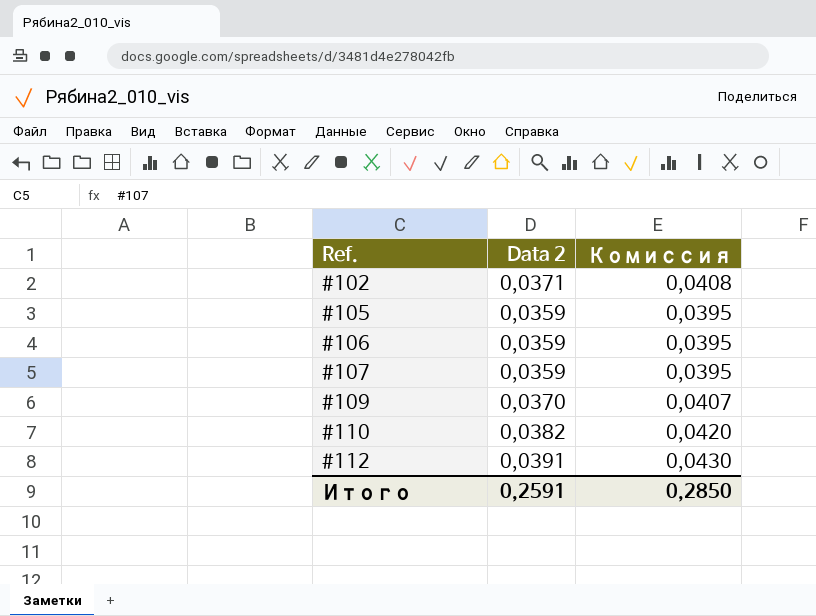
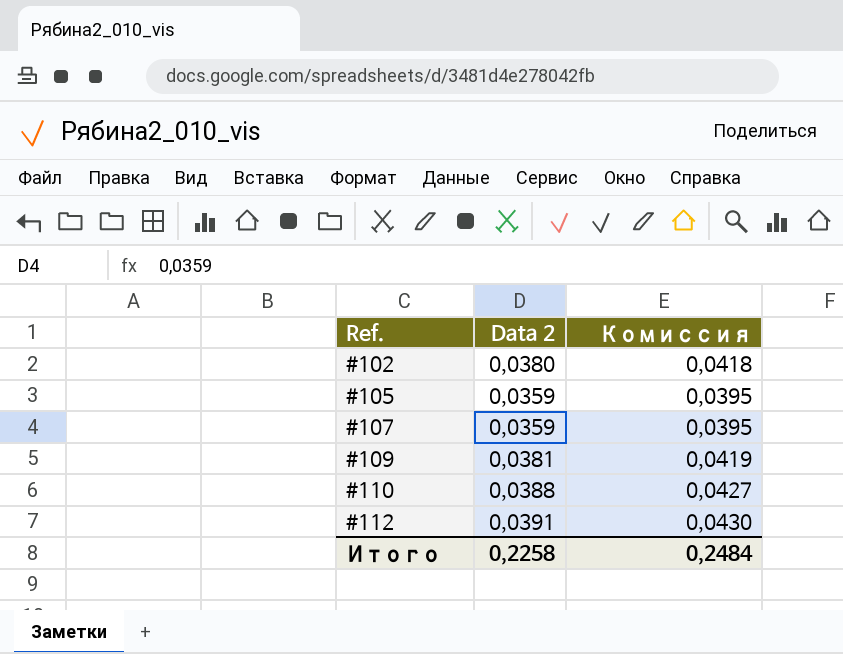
row #106: 0,0359 | 0,0395 -> none
#102 | Data 2: 0,0371 -> 0,0380
#102 | Комиссия: 0,0408 -> 0,0418
#109 | Data 2: 0,0370 -> 0,0381
#109 | Комиссия: 0,0407 -> 0,0419
#110 | Data 2: 0,0382 -> 0,0388
#110 | Комиссия: 0,0420 -> 0,0427
Итого | Data 2: 0,2591 -> 0,2258
Итого | Комиссия: 0,2850 -> 0,2484

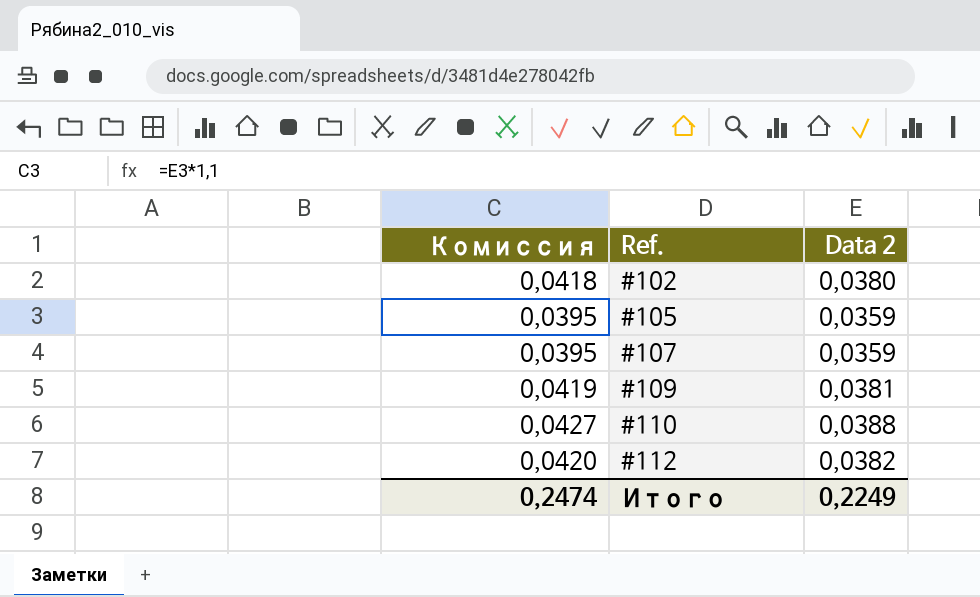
column Комиссия | position: 3 -> 1
#112 | Комиссия: 0,0430 -> 0,0420
#112 | Data 2: 0,0391 -> 0,0382
Итого | Комиссия: 0,2484 -> 0,2474
Итого | Data 2: 0,2258 -> 0,2249

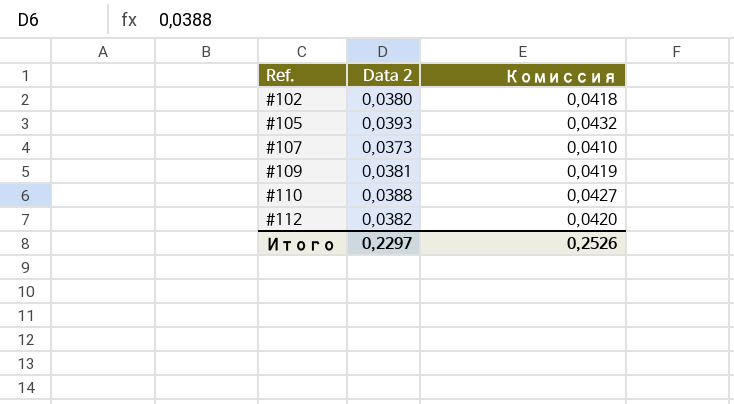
column Комиссия | position: 1 -> 3
#105 | Data 2: 0,0359 -> 0,0393
#105 | Комиссия: 0,0395 -> 0,0432
#107 | Data 2: 0,0359 -> 0,0373
#107 | Комиссия: 0,0395 -> 0,0410
Итого | Data 2: 0,2249 -> 0,2297
Итого | Комиссия: 0,2474 -> 0,2526

